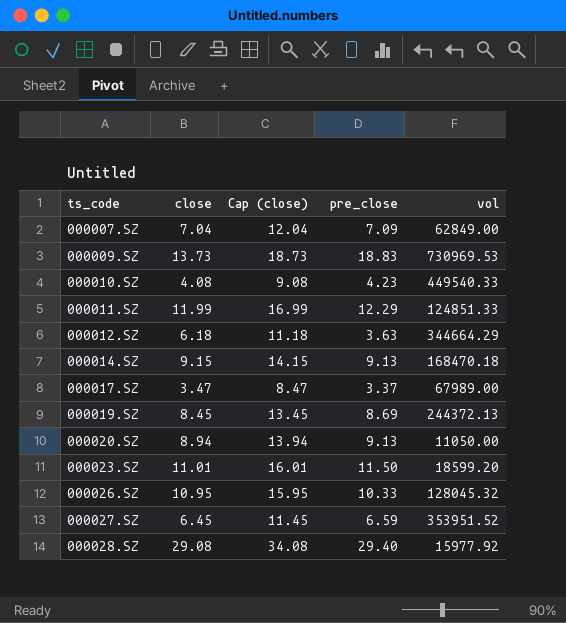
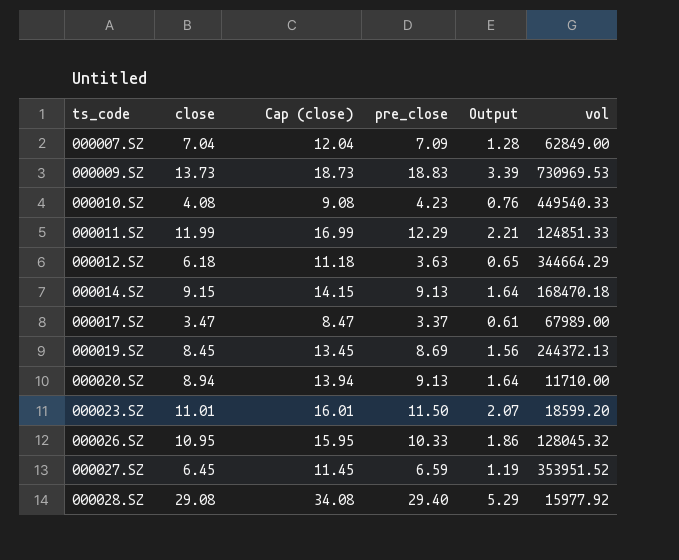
column Output | formula: none -> [pre_close] * 0.18
000020.SZ | vol: 11050.00 -> 11710.00

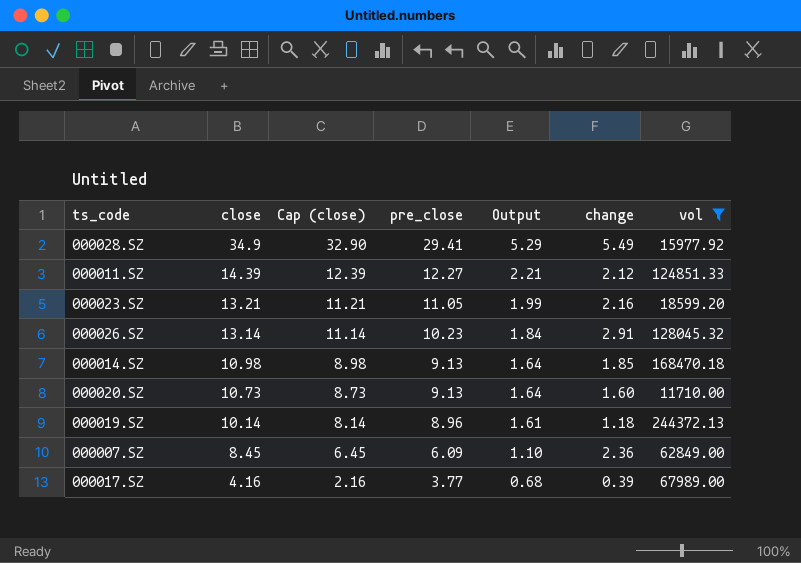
filter: none -> vol <= 244372.13
row order: ts_code ascending -> close descending
column Cap (close) | formula: [close] + 5 -> [close] - 2
column change | formula: none -> [close] - [pre_close]
000028.SZ | close: 29.08 -> 34.9
000028.SZ | pre_close: 29.40 -> 29.41
000011.SZ | close: 11.99 -> 14.39
000011.SZ | pre_close: 12.29 -> 12.27
000023.SZ | close: 11.01 -> 13.21
000023.SZ | pre_close: 11.50 -> 11.05
000023.SZ | Output: 2.07 -> 1.99
000026.SZ | close: 10.95 -> 13.14
000026.SZ | pre_close: 10.33 -> 10.23
000026.SZ | Output: 1.86 -> 1.84
000014.SZ | close: 9.15 -> 10.98
000020.SZ | close: 8.94 -> 10.73
000019.SZ | close: 8.45 -> 10.14
000019.SZ | pre_close: 8.69 -> 8.96
000019.SZ | Output: 1.56 -> 1.61
000007.SZ | close: 7.04 -> 8.45
000007.SZ | pre_close: 7.09 -> 6.09
000007.SZ | Output: 1.28 -> 1.10
000017.SZ | close: 3.47 -> 4.16
000017.SZ | pre_close: 3.37 -> 3.77
000017.SZ | Output: 0.61 -> 0.68

